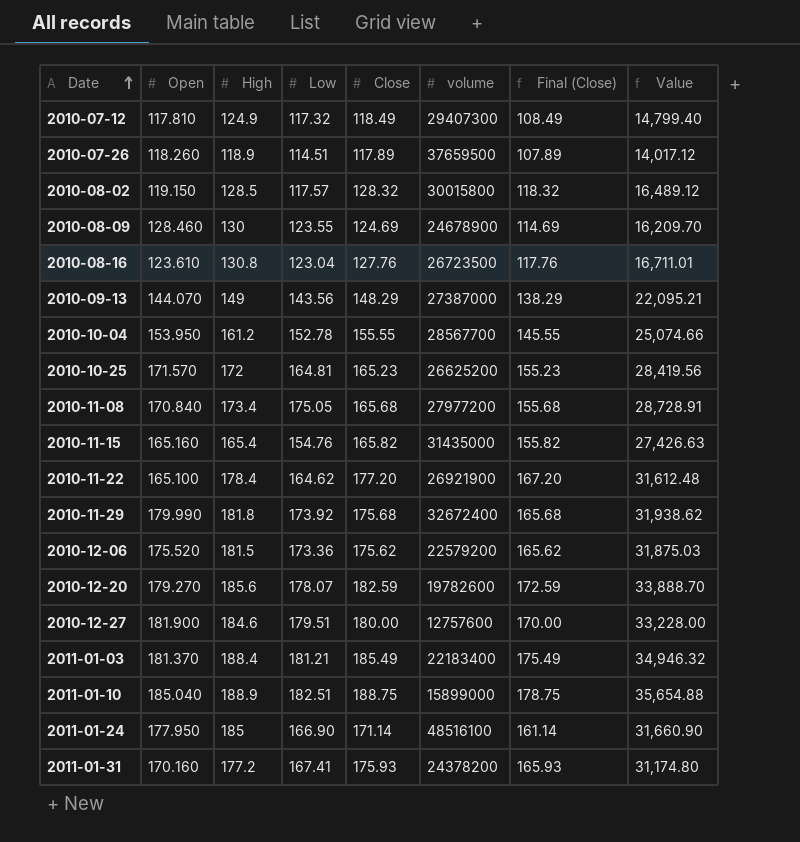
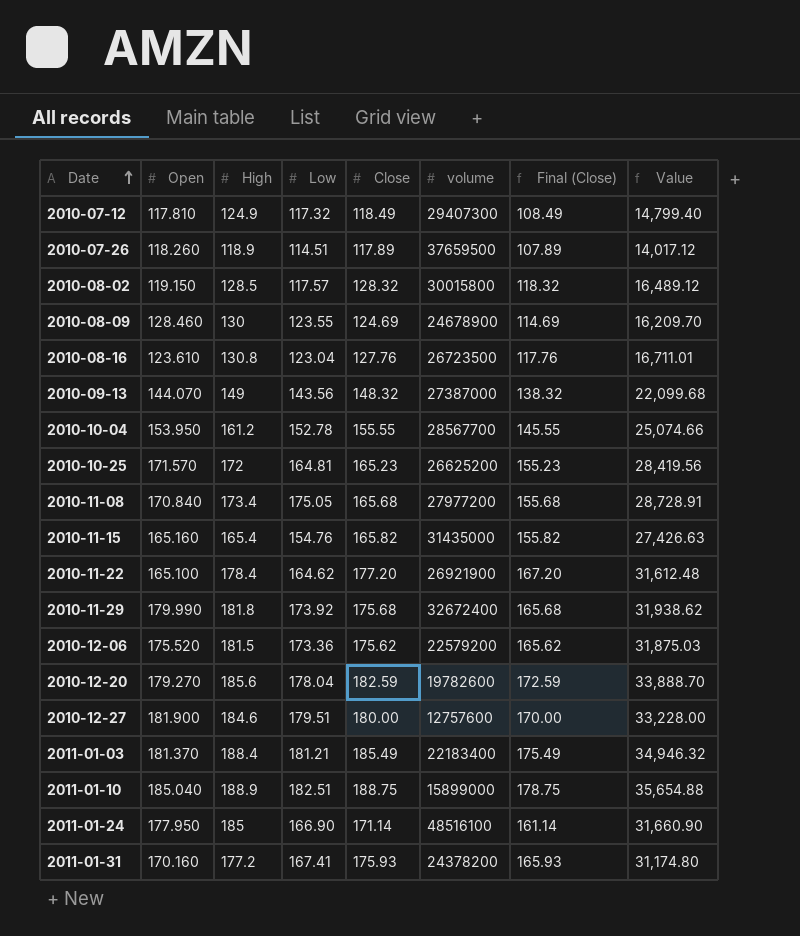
2010-09-13 | Close: 148.29 -> 148.32
2010-09-13 | Final (Close): 138.29 -> 138.32
2010-09-13 | Value: 22,095.21 -> 22,099.68
2010-12-20 | Low: 178.07 -> 178.04

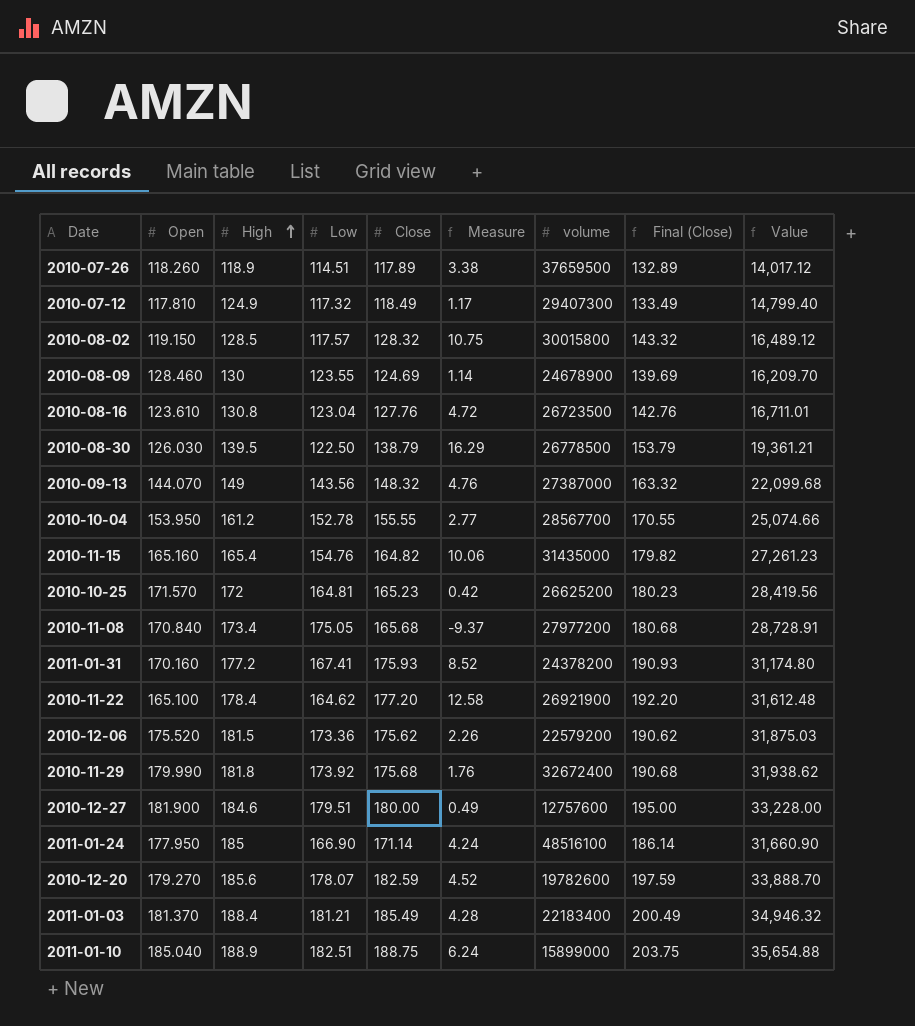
row order: Date ascending -> High ascending
column Measure | formula: none -> [Close] - [Low]
column Final (Close) | formula: [Close] - 10 -> [Close] + 15
row 2010-08-30: none -> 126.030 | 139.5 | 122.50 | 138.79 | 16.29 | 26778500 | 153.79 | 19,361.21
2010-11-15 | Close: 165.82 -> 164.82
2010-11-15 | Value: 27,426.63 -> 27,261.23
2010-12-20 | Low: 178.04 -> 178.07

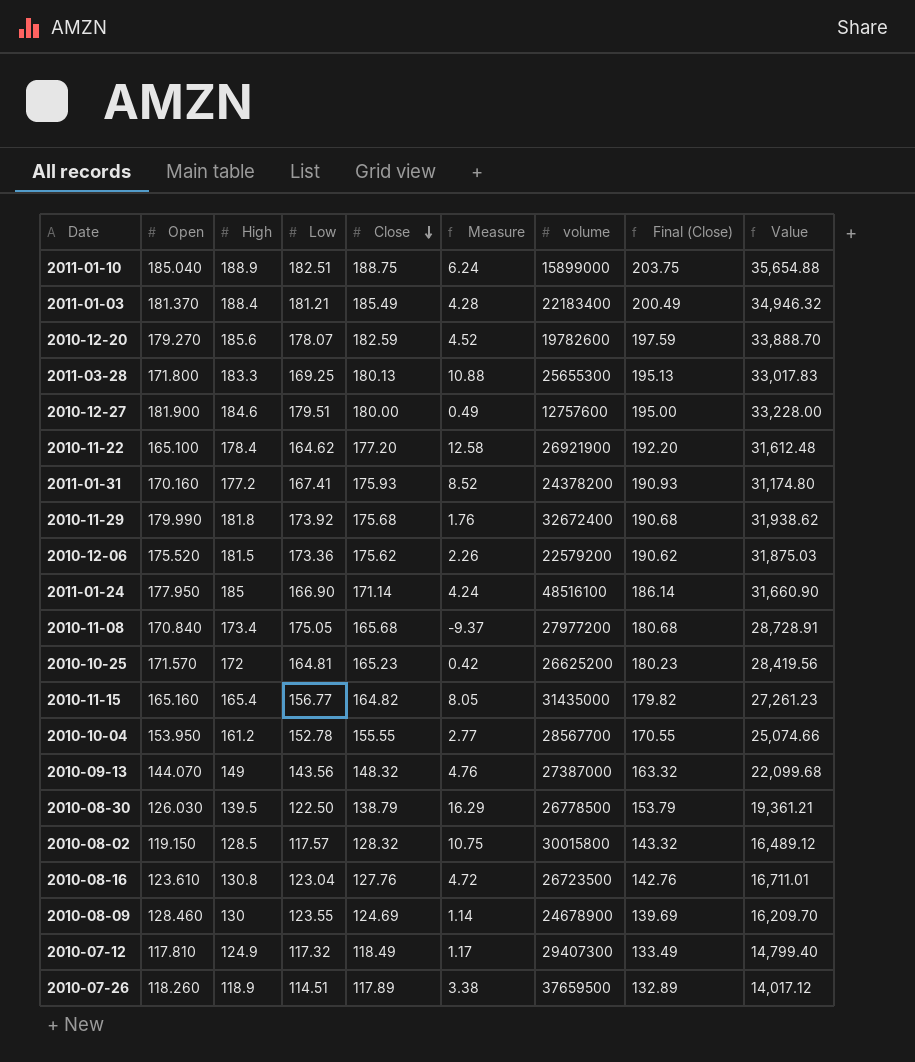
row order: High ascending -> Close descending
row 2011-03-28: none -> 171.800 | 183.3 | 169.25 | 180.13 | 10.88 | 25655300 | 195.13 | 33,017.83
2010-11-15 | Low: 154.76 -> 156.77
2010-11-15 | Measure: 10.06 -> 8.05

